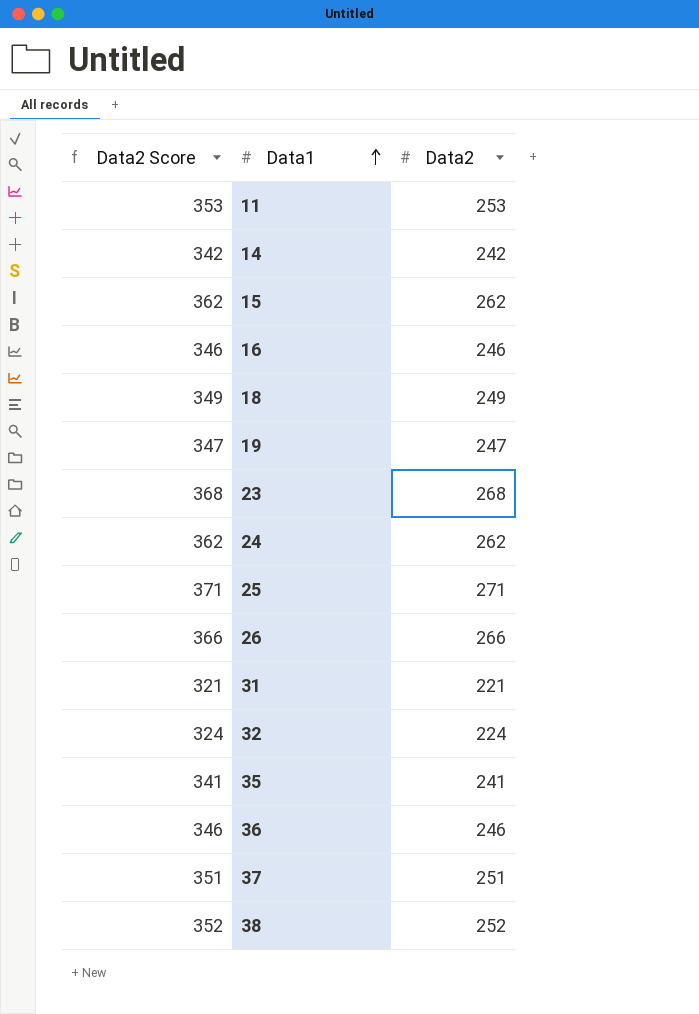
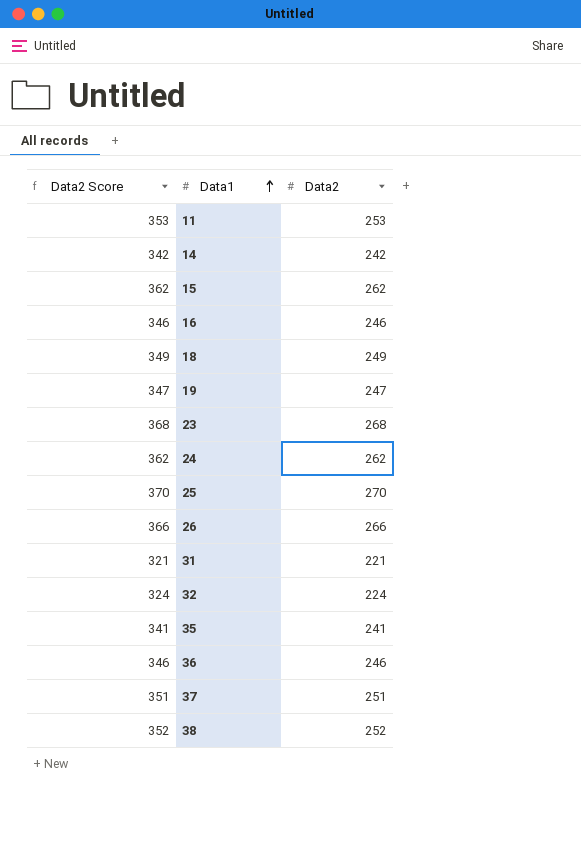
25 | Data2 Score: 371 -> 370
25 | Data2: 271 -> 270

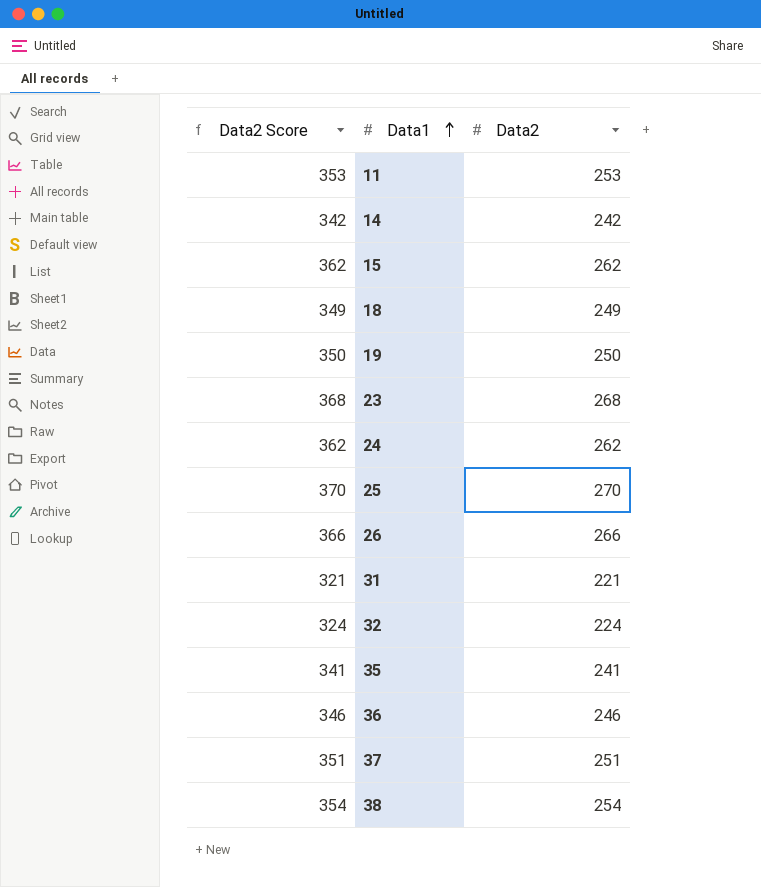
row 16: 346 | 246 -> none
19 | Data2 Score: 347 -> 350
19 | Data2: 247 -> 250
38 | Data2 Score: 352 -> 354
38 | Data2: 252 -> 254

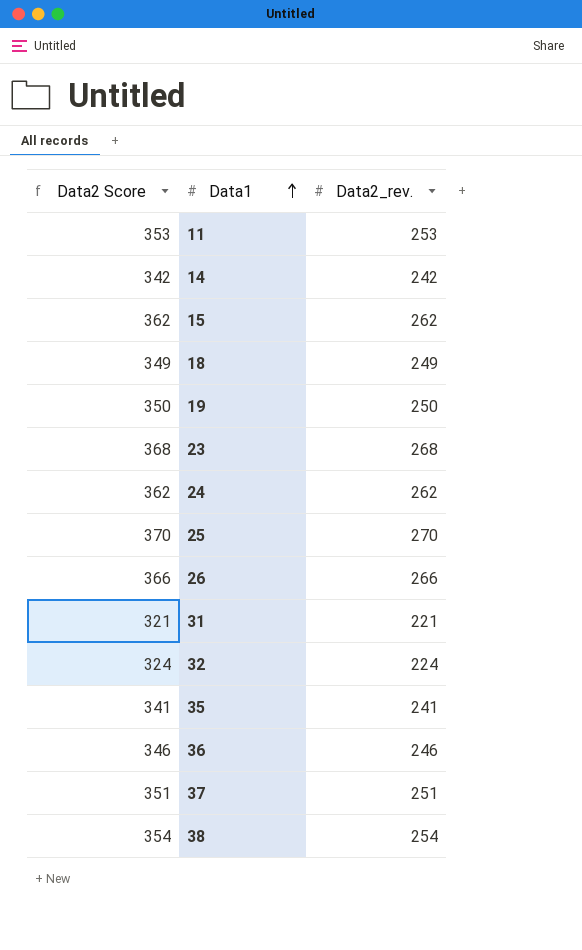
column name: Data2 -> Data2_rev.

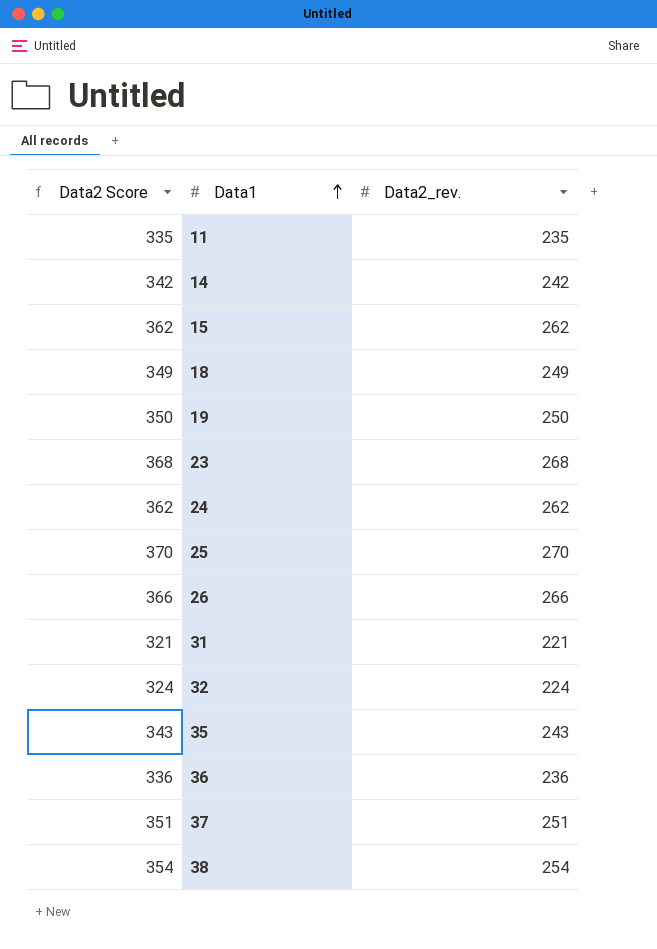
11 | Data2 Score: 353 -> 335
11 | Data2_rev.: 253 -> 235
35 | Data2 Score: 341 -> 343
35 | Data2_rev.: 241 -> 243
36 | Data2 Score: 346 -> 336
36 | Data2_rev.: 246 -> 236

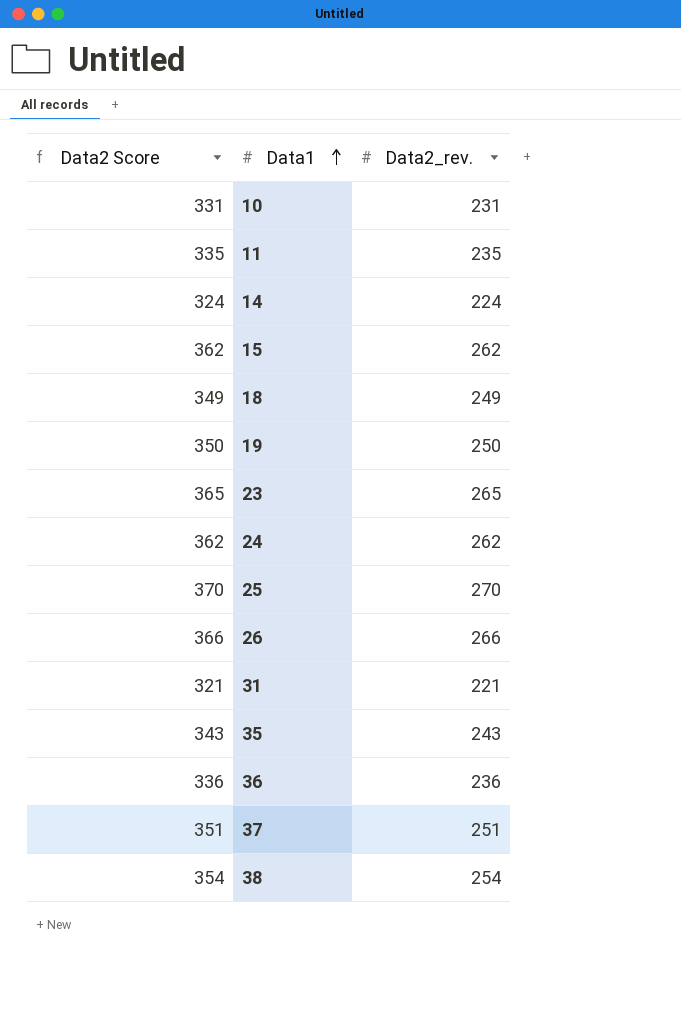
row 32: 324 | 224 -> none
row 10: none -> 331 | 231
14 | Data2 Score: 342 -> 324
14 | Data2_rev.: 242 -> 224
23 | Data2 Score: 368 -> 365
23 | Data2_rev.: 268 -> 265

